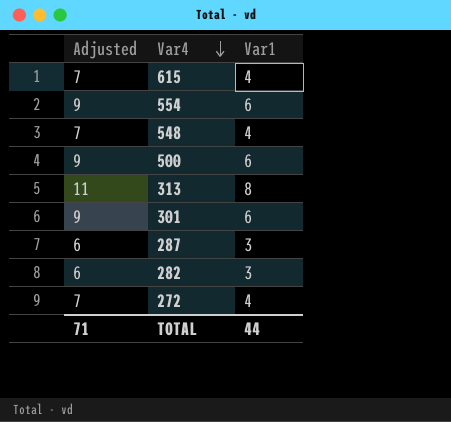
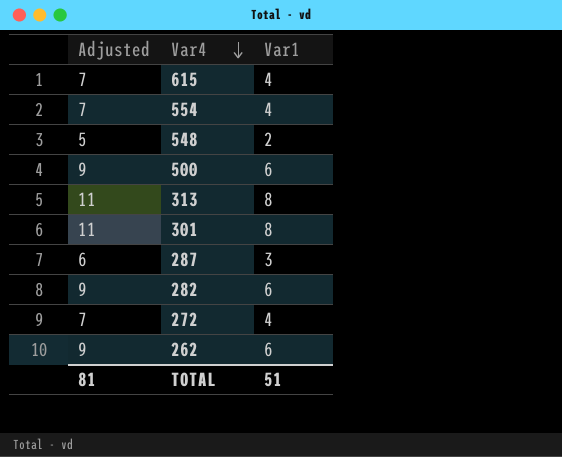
554 | Adjusted: 9 -> 7
554 | Var1: 6 -> 4
548 | Adjusted: 7 -> 5
548 | Var1: 4 -> 2
301 | Adjusted: 9 -> 11
301 | Var1: 6 -> 8
282 | Adjusted: 6 -> 9
282 | Var1: 3 -> 6
row 262: none -> 9 | 6
TOTAL | Adjusted: 71 -> 81
TOTAL | Var1: 44 -> 51

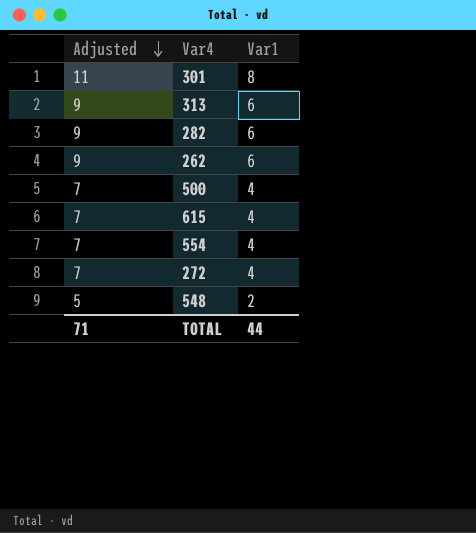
row order: Var4 descending -> Adjusted descending
row 287: 6 | 3 -> none
313 | Adjusted: 11 -> 9
313 | Var1: 8 -> 6
500 | Adjusted: 9 -> 7
500 | Var1: 6 -> 4
TOTAL | Adjusted: 81 -> 71
TOTAL | Var1: 51 -> 44

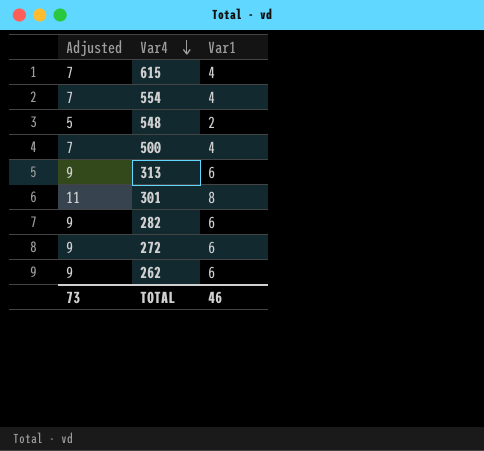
row order: Adjusted descending -> Var4 descending
272 | Adjusted: 7 -> 9
272 | Var1: 4 -> 6
TOTAL | Adjusted: 71 -> 73
TOTAL | Var1: 44 -> 46

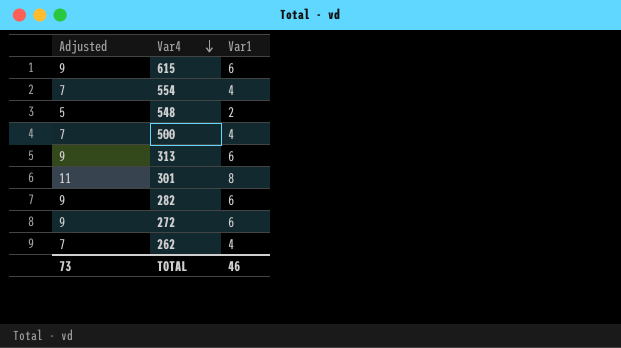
615 | Adjusted: 7 -> 9
615 | Var1: 4 -> 6
262 | Adjusted: 9 -> 7
262 | Var1: 6 -> 4

